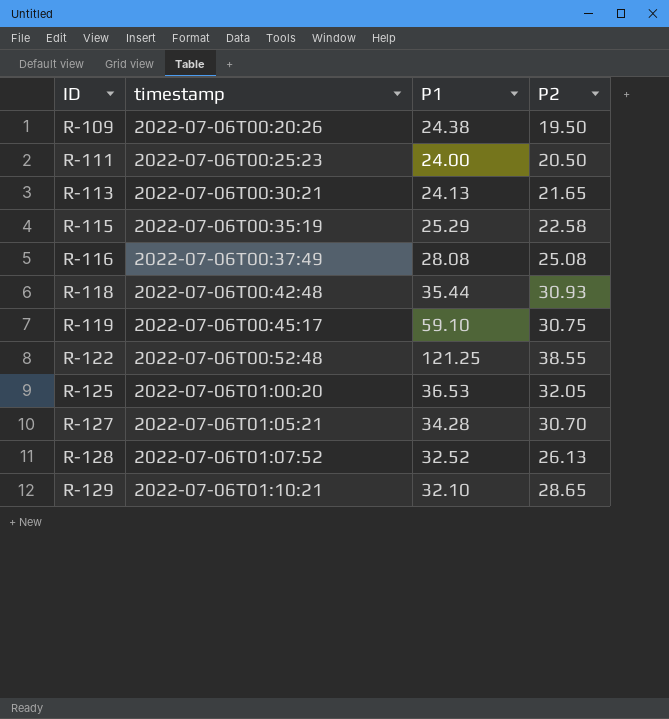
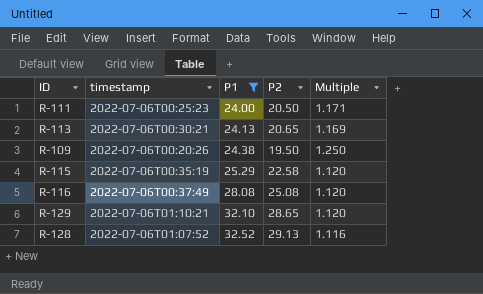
filter: none -> P1 <= 32.52
row order: ID ascending -> P1 ascending
column Multiple | formula: none -> [P1] / [P2]
R-113 | P2: 21.65 -> 20.65
R-128 | P2: 26.13 -> 29.13

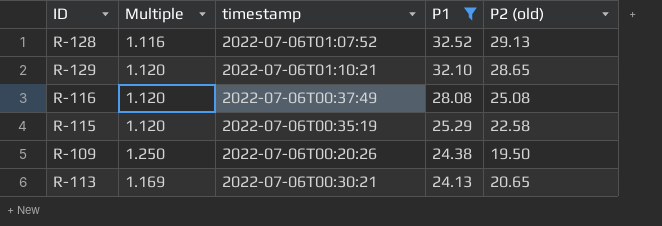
row order: P1 ascending -> P1 descending
column Multiple | position: 5 -> 2
column name: P2 -> P2 (old)
row R-111: 2022-07-06T00:25:23 | 24.00 | 20.50 | 1.171 -> none

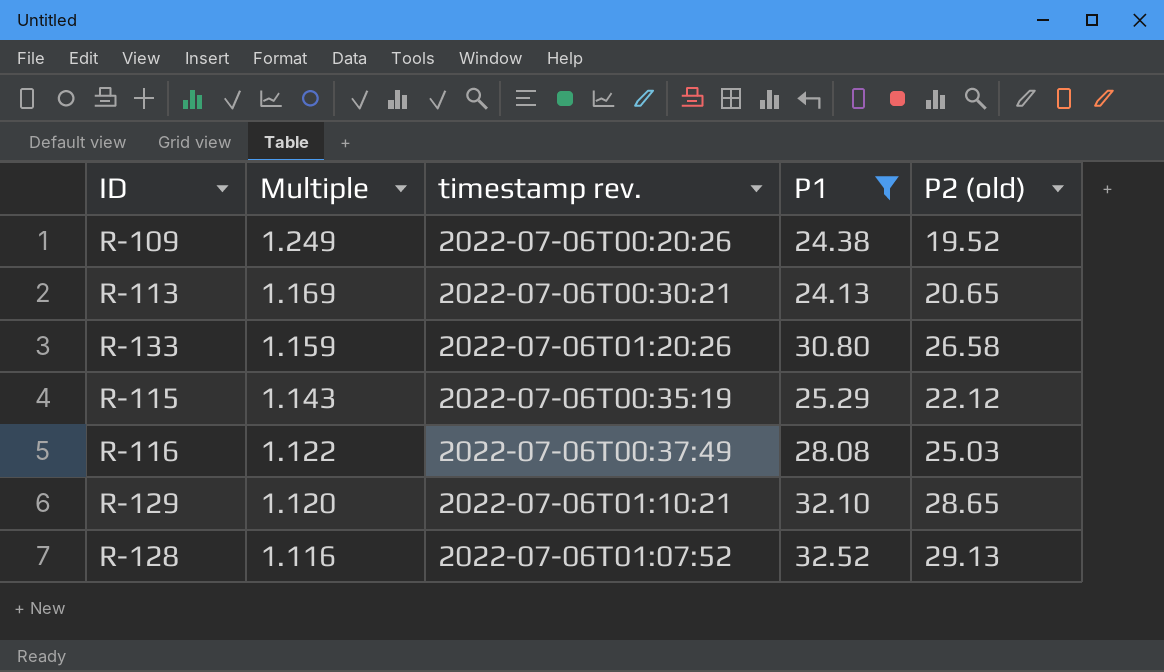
row order: P1 descending -> Multiple descending
column name: timestamp -> timestamp rev.
R-109 | Multiple: 1.250 -> 1.249
R-109 | P2 (old): 19.50 -> 19.52
row R-133: none -> 1.159 | 2022-07-06T01:20:26 | 30.80 | 26.58
R-115 | Multiple: 1.120 -> 1.143
R-115 | P2 (old): 22.58 -> 22.12
R-116 | Multiple: 1.120 -> 1.122
R-116 | P2 (old): 25.08 -> 25.03

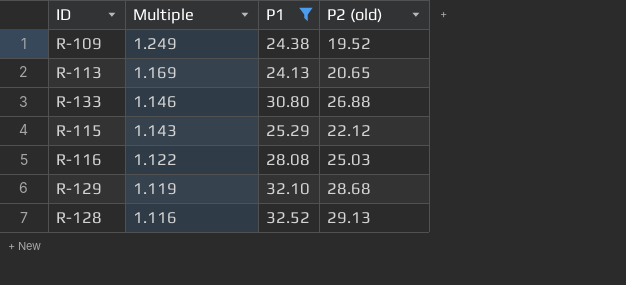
column timestamp rev. | position: 3 -> none
R-133 | Multiple: 1.159 -> 1.146
R-133 | P2 (old): 26.58 -> 26.88
R-129 | Multiple: 1.120 -> 1.119
R-129 | P2 (old): 28.65 -> 28.68

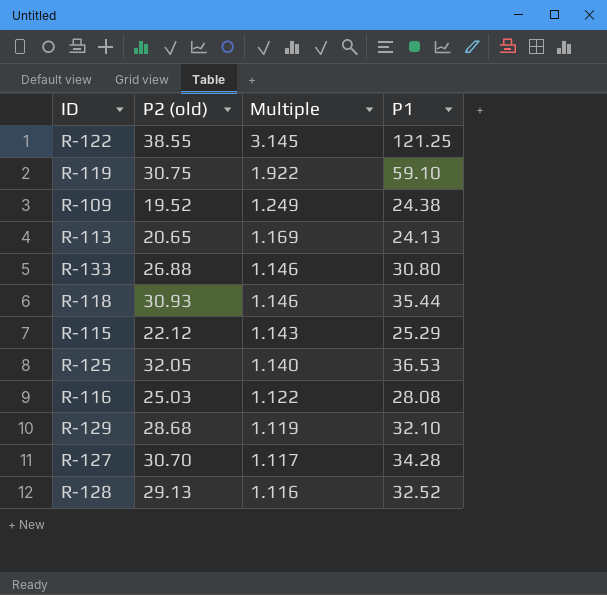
filter: P1 <= 32.52 -> none
column P2 (old) | position: 4 -> 2

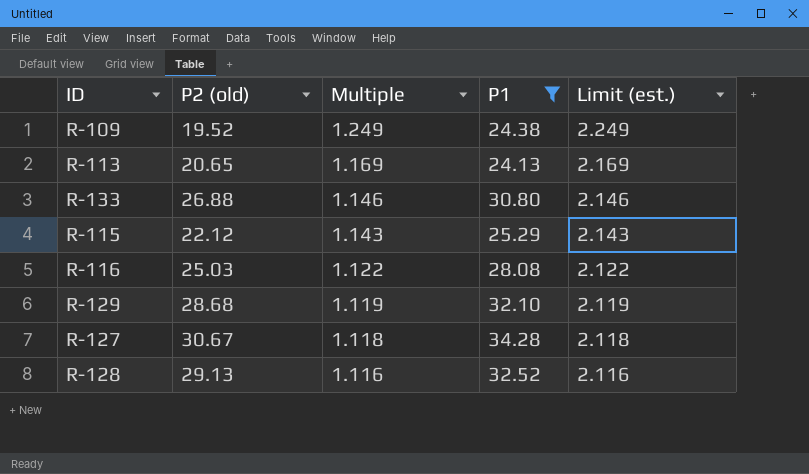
filter: none -> P1 <= 34.28
column Limit (est.) | formula: none -> [Multiple] + 1
R-127 | P2 (old): 30.70 -> 30.67
R-127 | Multiple: 1.117 -> 1.118

